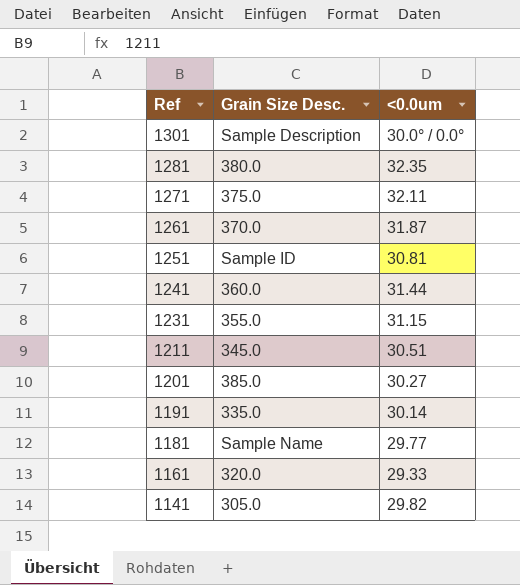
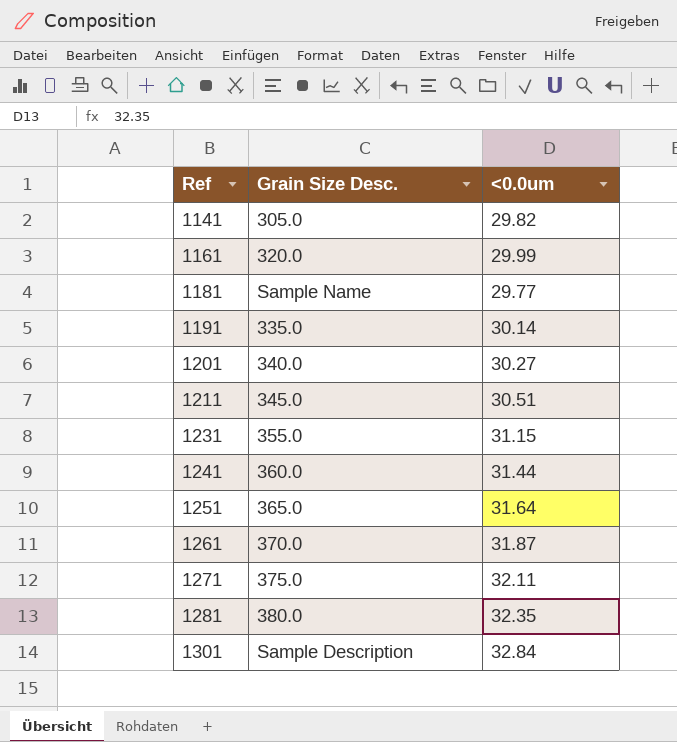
row order: Ref descending -> Ref ascending
1161 | <0.0um: 29.33 -> 29.99
1201 | Grain Size Desc.: 385.0 -> 340.0
1251 | Grain Size Desc.: Sample ID -> 365.0
1251 | <0.0um: 30.81 -> 31.64
1301 | <0.0um: 30.0° / 0.0° -> 32.84

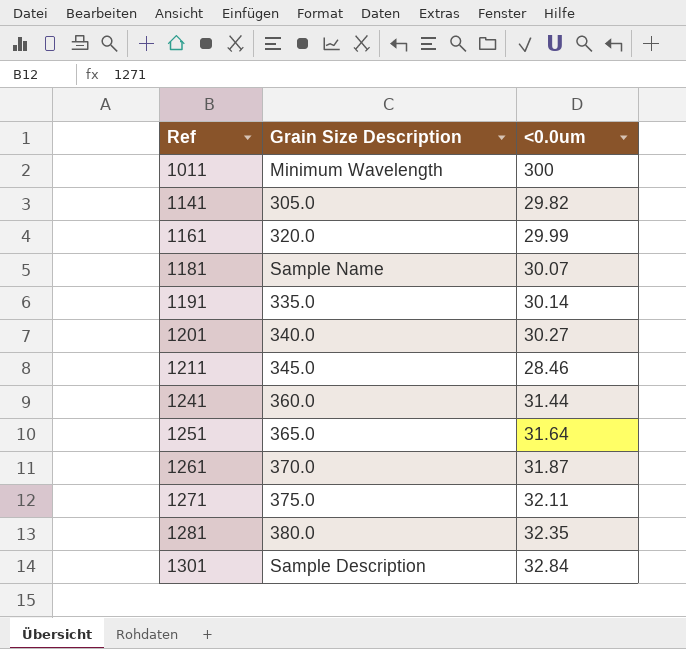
column name: Grain Size Desc. -> Grain Size Description
row 1231: 355.0 | 31.15 -> none
row 1011: none -> Minimum Wavelength | 300
1181 | <0.0um: 29.77 -> 30.07
1211 | <0.0um: 30.51 -> 28.46

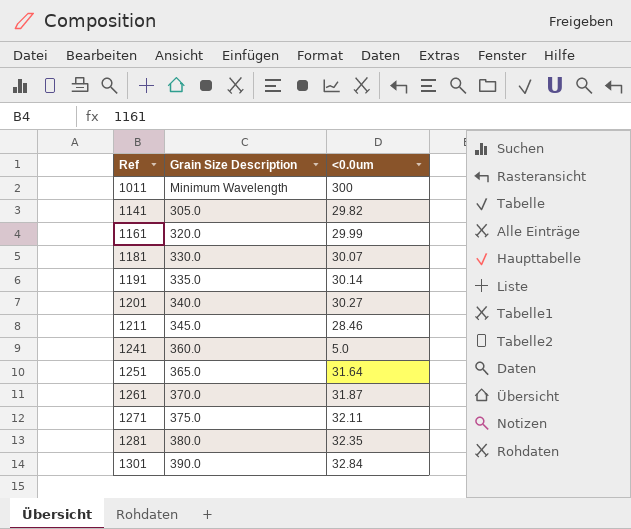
1181 | Grain Size Description: Sample Name -> 330.0
1241 | <0.0um: 31.44 -> 5.0
1301 | Grain Size Description: Sample Description -> 390.0

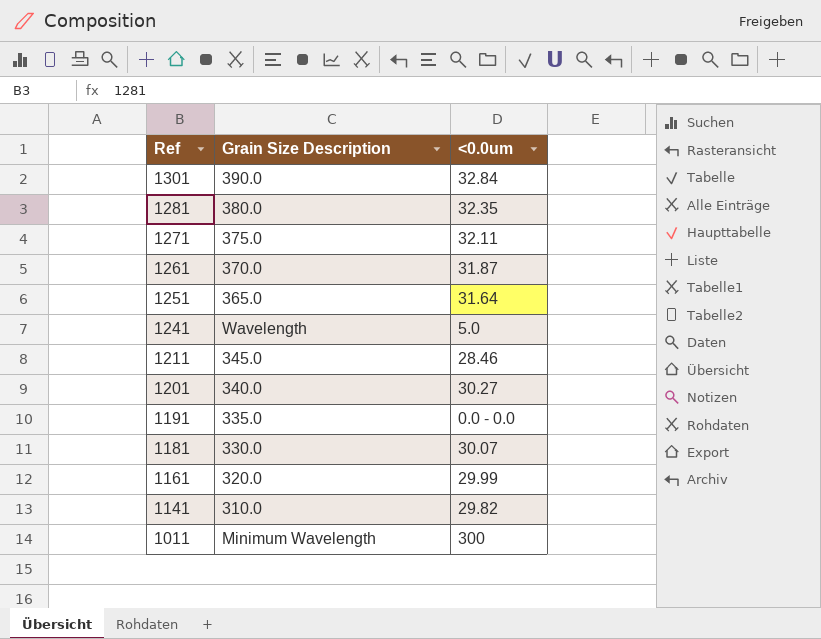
row order: Ref ascending -> Ref descending
1241 | Grain Size Description: 360.0 -> Wavelength
1191 | <0.0um: 30.14 -> 0.0 - 0.0
1141 | Grain Size Description: 305.0 -> 310.0

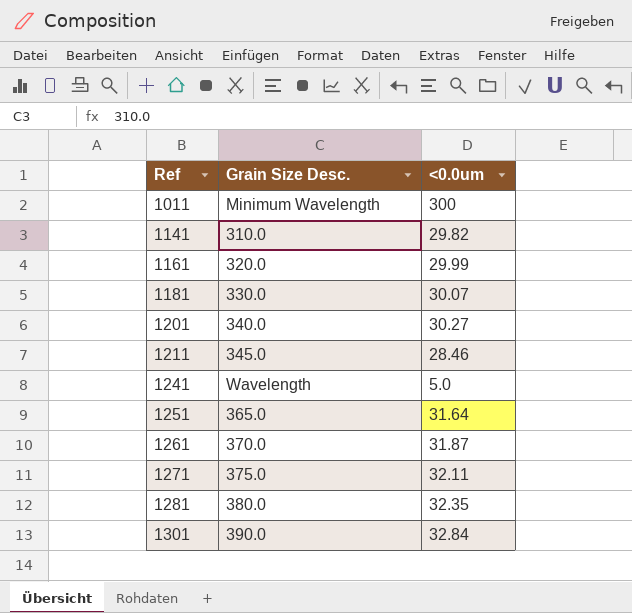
row order: Ref descending -> Ref ascending
column name: Grain Size Description -> Grain Size Desc.
row 1191: 335.0 | 0.0 - 0.0 -> none

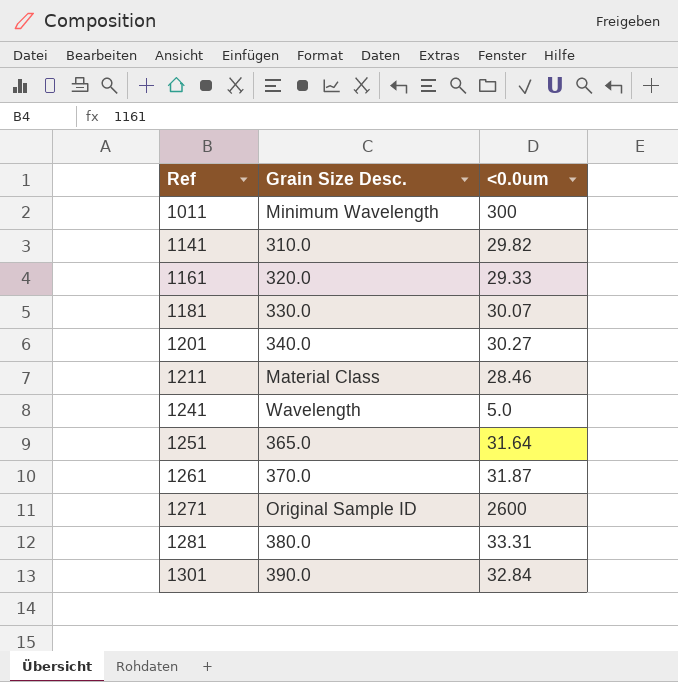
1161 | <0.0um: 29.99 -> 29.33
1211 | Grain Size Desc.: 345.0 -> Material Class
1271 | Grain Size Desc.: 375.0 -> Original Sample ID
1271 | <0.0um: 32.11 -> 2600
1281 | <0.0um: 32.35 -> 33.31

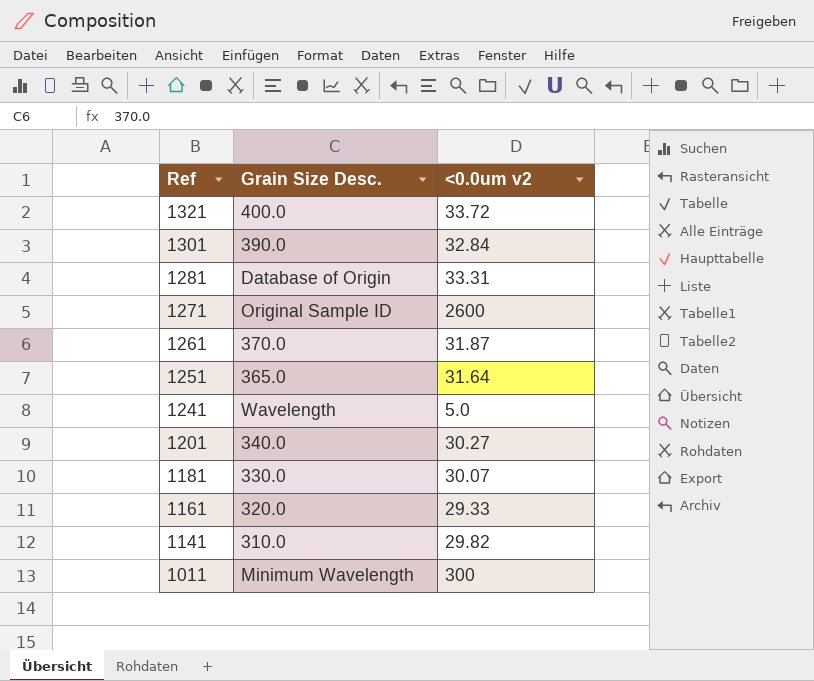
row order: Ref ascending -> Ref descending
column name: <0.0um -> <0.0um v2
row 1211: Material Class | 28.46 -> none
row 1321: none -> 400.0 | 33.72
1281 | Grain Size Desc.: 380.0 -> Database of Origin

